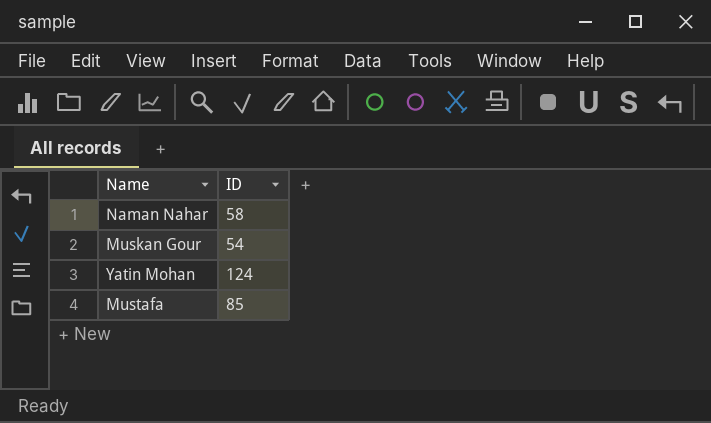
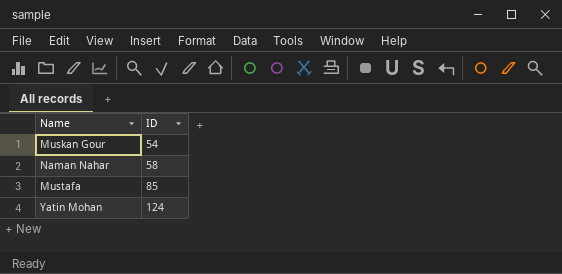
row order: none -> ID ascending

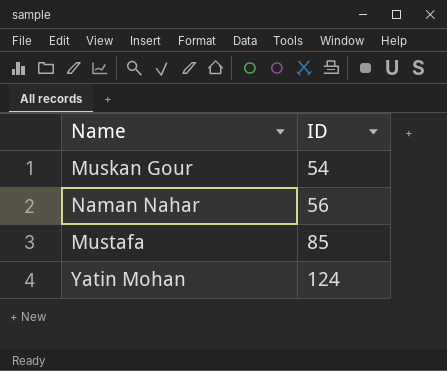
Naman Nahar | ID: 58 -> 56

